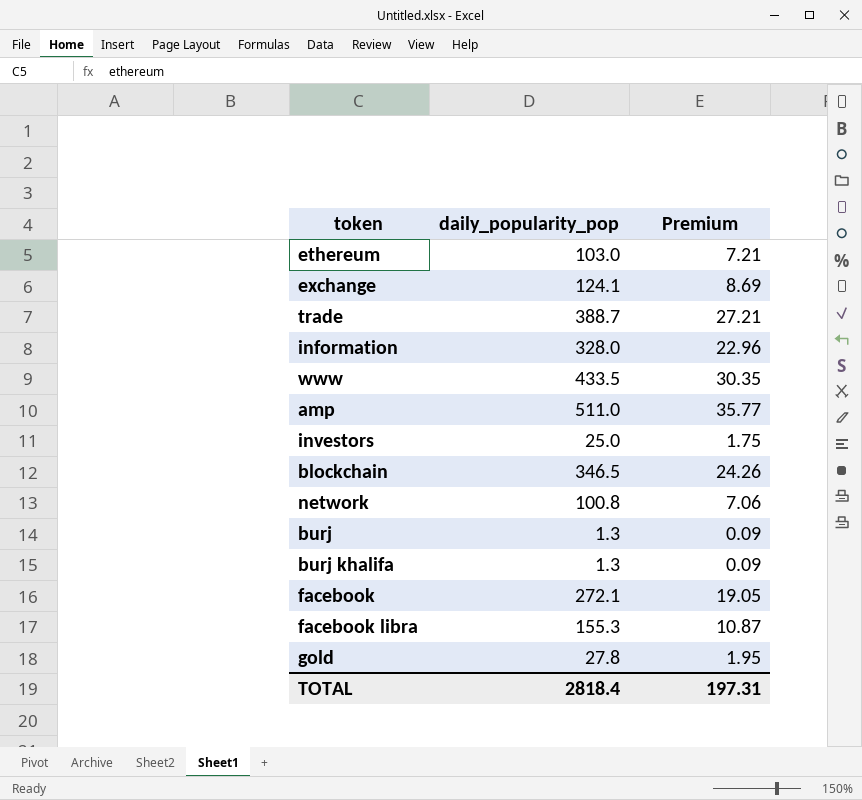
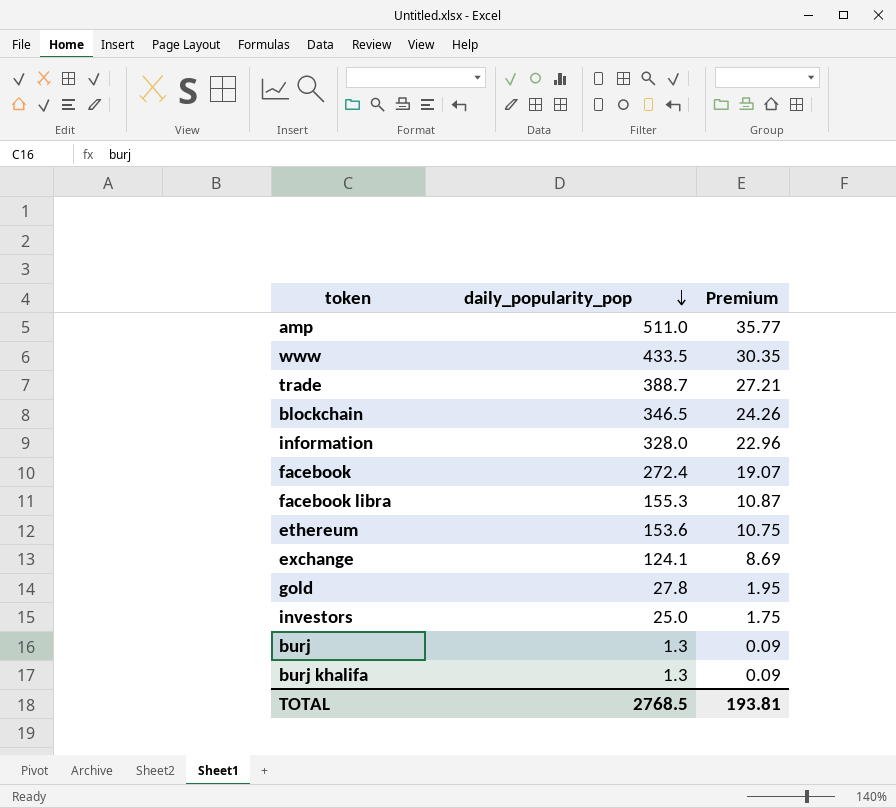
row order: none -> daily_popularity_pop descending
row network: 100.8 | 7.06 -> none
facebook | daily_popularity_pop: 272.1 -> 272.4
facebook | Premium: 19.05 -> 19.07
ethereum | daily_popularity_pop: 103.0 -> 153.6
ethereum | Premium: 7.21 -> 10.75
TOTAL | daily_popularity_pop: 2818.4 -> 2768.5
TOTAL | Premium: 197.31 -> 193.81

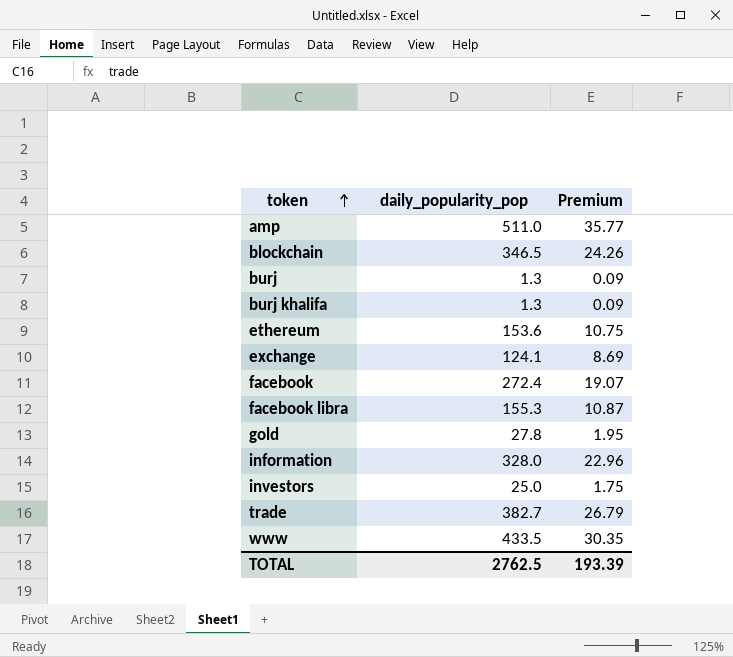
row order: daily_popularity_pop descending -> token ascending
trade | daily_popularity_pop: 388.7 -> 382.7
trade | Premium: 27.21 -> 26.79
TOTAL | daily_popularity_pop: 2768.5 -> 2762.5
TOTAL | Premium: 193.81 -> 193.39

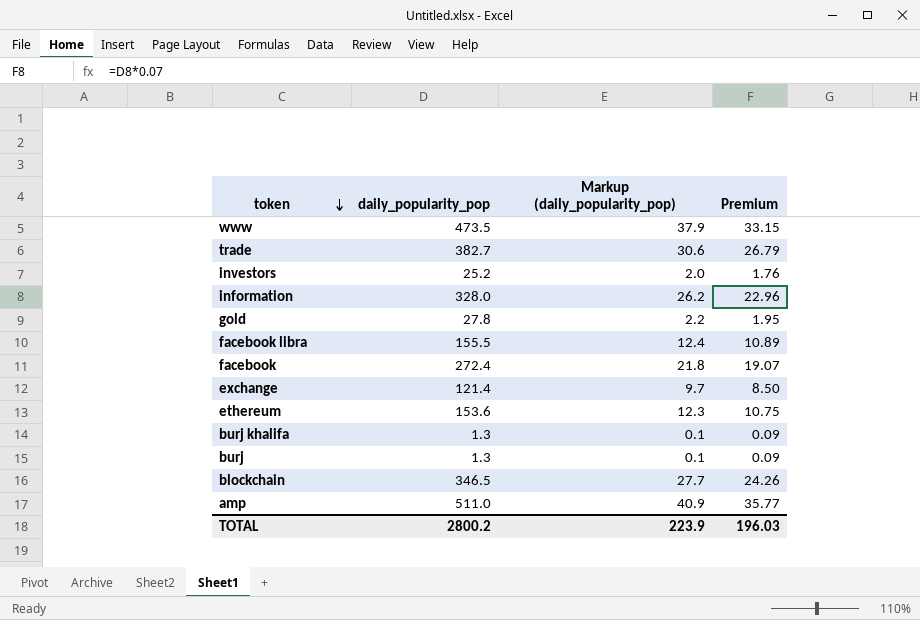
row order: token ascending -> token descending
column Markup (daily_popularity_pop) | formula: none -> [daily_popularity_pop] * 0.08
www | daily_popularity_pop: 433.5 -> 473.5
www | Premium: 30.35 -> 33.15
investors | daily_popularity_pop: 25.0 -> 25.2
investors | Premium: 1.75 -> 1.76
facebook libra | daily_popularity_pop: 155.3 -> 155.5
facebook libra | Premium: 10.87 -> 10.89
exchange | daily_popularity_pop: 124.1 -> 121.4
exchange | Premium: 8.69 -> 8.50
TOTAL | daily_popularity_pop: 2762.5 -> 2800.2
TOTAL | Premium: 193.39 -> 196.03

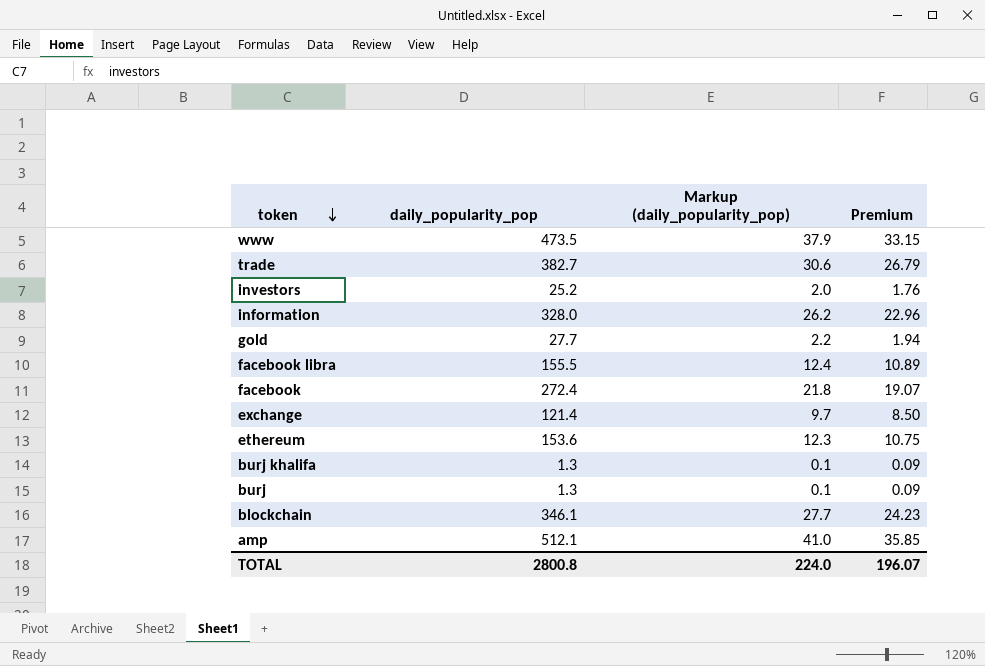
gold | daily_popularity_pop: 27.8 -> 27.7
gold | Premium: 1.95 -> 1.94
blockchain | daily_popularity_pop: 346.5 -> 346.1
blockchain | Premium: 24.26 -> 24.23
amp | daily_popularity_pop: 511.0 -> 512.1
amp | Markup (daily_popularity_pop): 40.9 -> 41.0
amp | Premium: 35.77 -> 35.85
TOTAL | daily_popularity_pop: 2800.2 -> 2800.8
TOTAL | Markup (daily_popularity_pop): 223.9 -> 224.0
TOTAL | Premium: 196.03 -> 196.07

